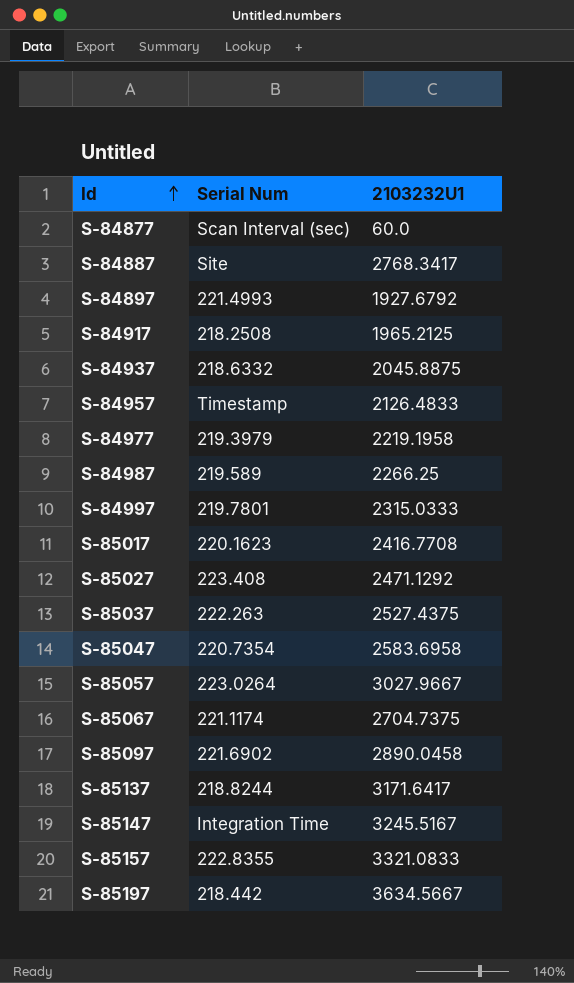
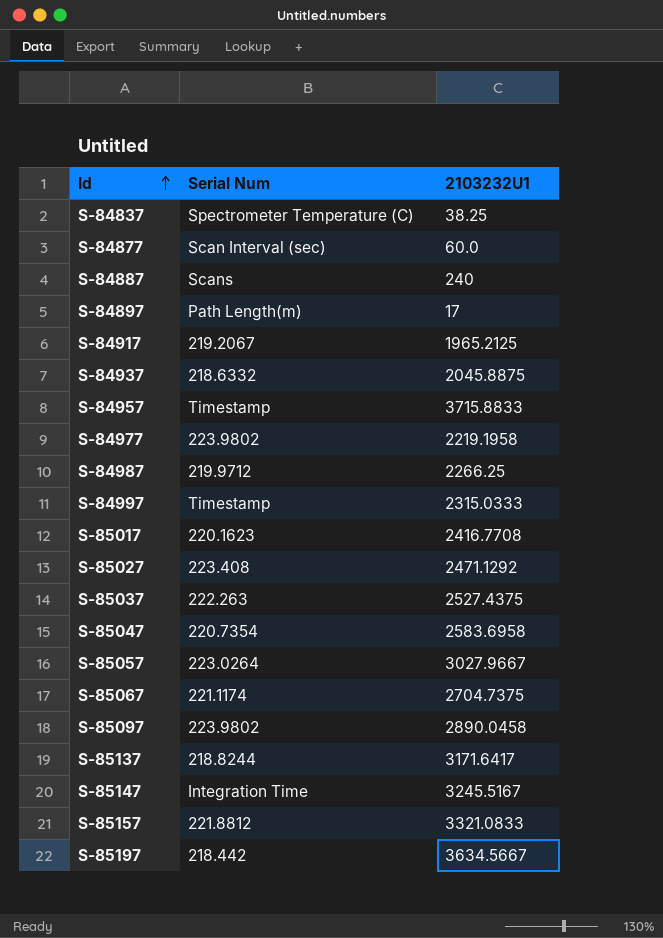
row S-84837: none -> Spectrometer Temperature (C) | 38.25
S-84887 | Serial Num: Site -> Scans
S-84887 | 2103232U1: 2768.3417 -> 240
S-84897 | Serial Num: 221.4993 -> Path Length(m)
S-84897 | 2103232U1: 1927.6792 -> 17
S-84917 | Serial Num: 218.2508 -> 219.2067
S-84957 | 2103232U1: 2126.4833 -> 3715.8833
S-84977 | Serial Num: 219.3979 -> 223.9802
S-84987 | Serial Num: 219.589 -> 219.9712
S-84997 | Serial Num: 219.7801 -> Timestamp
S-85097 | Serial Num: 221.6902 -> 223.9802
S-85157 | Serial Num: 222.8355 -> 221.8812

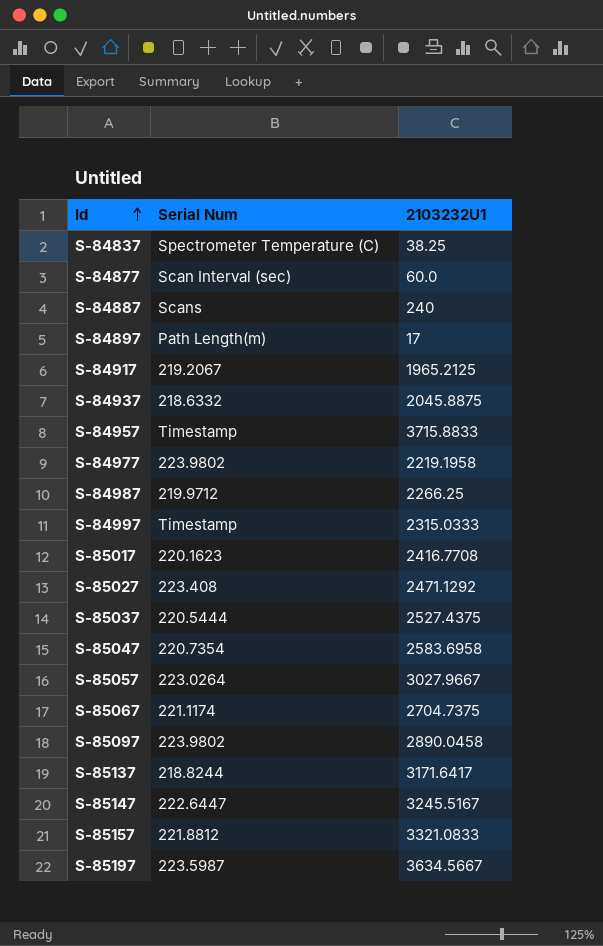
S-85037 | Serial Num: 222.263 -> 220.5444
S-85147 | Serial Num: Integration Time -> 222.6447
S-85197 | Serial Num: 218.442 -> 223.5987

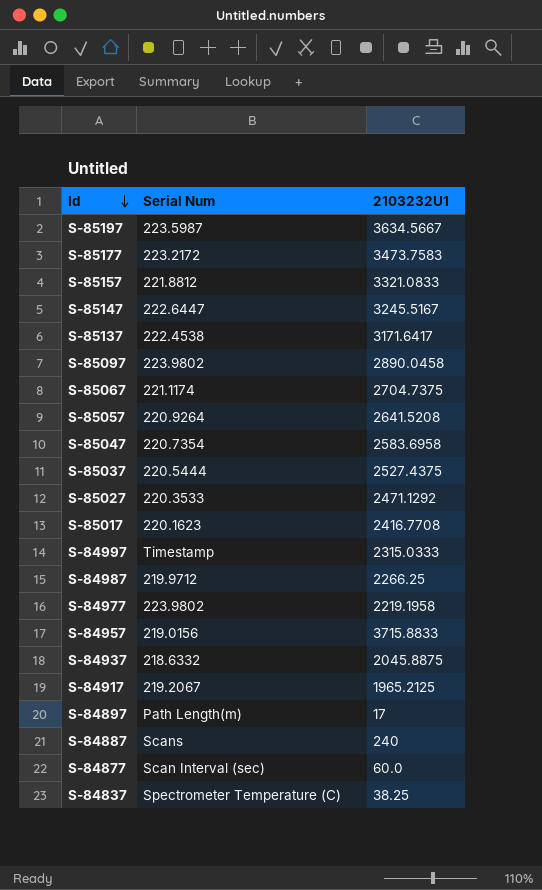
row order: Id ascending -> Id descending
row S-85177: none -> 223.2172 | 3473.7583
S-85137 | Serial Num: 218.8244 -> 222.4538
S-85057 | Serial Num: 223.0264 -> 220.9264
S-85057 | 2103232U1: 3027.9667 -> 2641.5208
S-85027 | Serial Num: 223.408 -> 220.3533
S-84957 | Serial Num: Timestamp -> 219.0156

